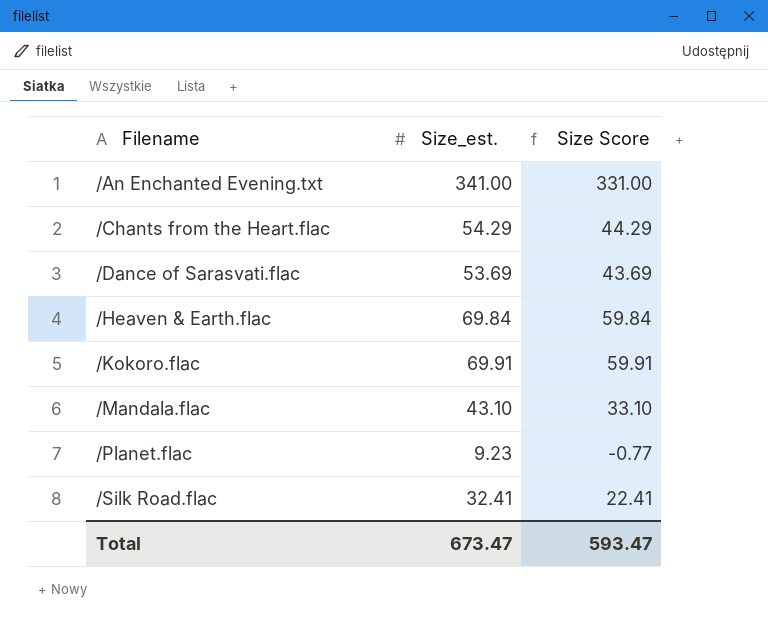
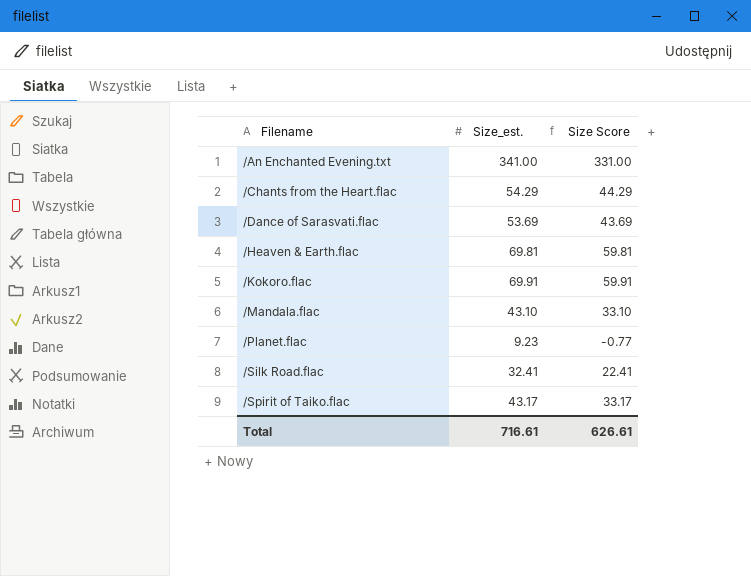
/Heaven & Earth.flac | Size_est.: 69.84 -> 69.81
/Heaven & Earth.flac | Size Score: 59.84 -> 59.81
row /Spirit of Taiko.flac: none -> 43.17 | 33.17
Total | Size_est.: 673.47 -> 716.61
Total | Size Score: 593.47 -> 626.61

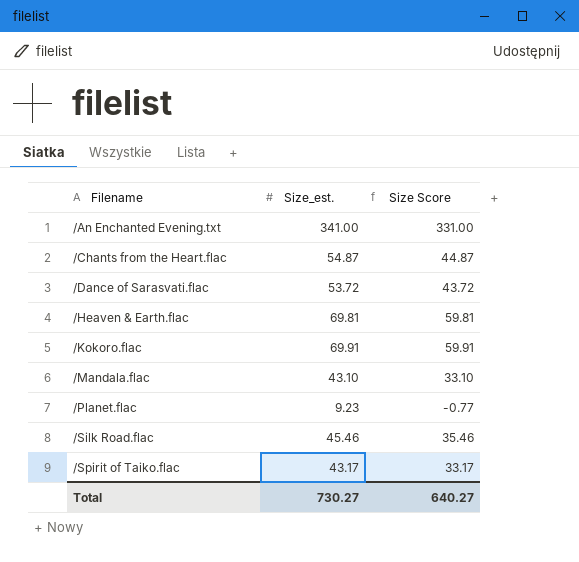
/Chants from the Heart.flac | Size_est.: 54.29 -> 54.87
/Chants from the Heart.flac | Size Score: 44.29 -> 44.87
/Dance of Sarasvati.flac | Size_est.: 53.69 -> 53.72
/Dance of Sarasvati.flac | Size Score: 43.69 -> 43.72
/Silk Road.flac | Size_est.: 32.41 -> 45.46
/Silk Road.flac | Size Score: 22.41 -> 35.46
Total | Size_est.: 716.61 -> 730.27
Total | Size Score: 626.61 -> 640.27

